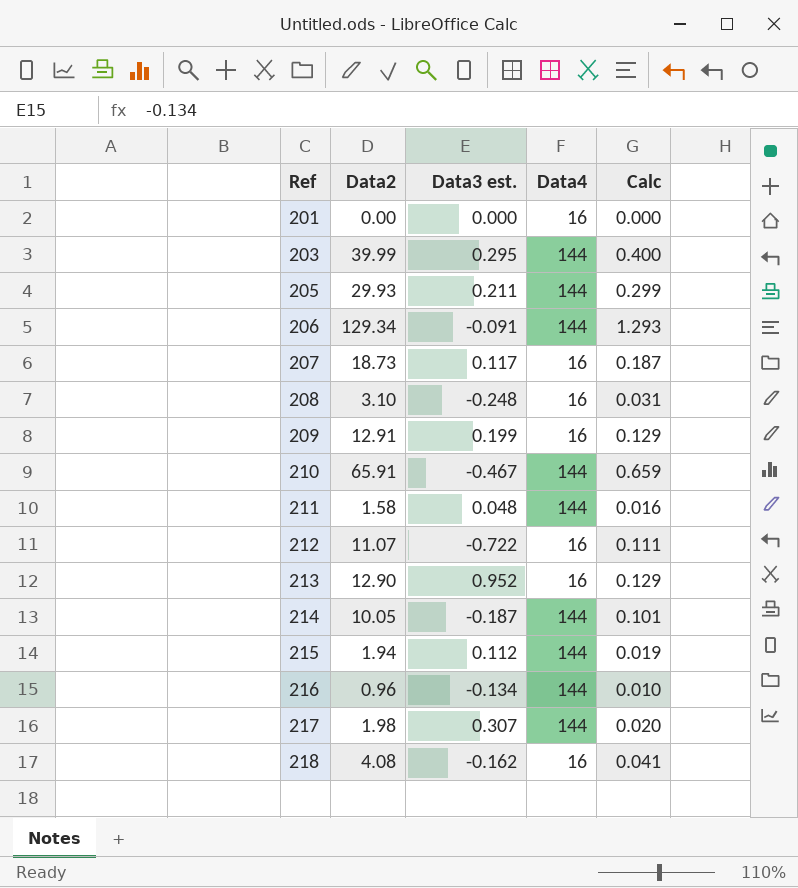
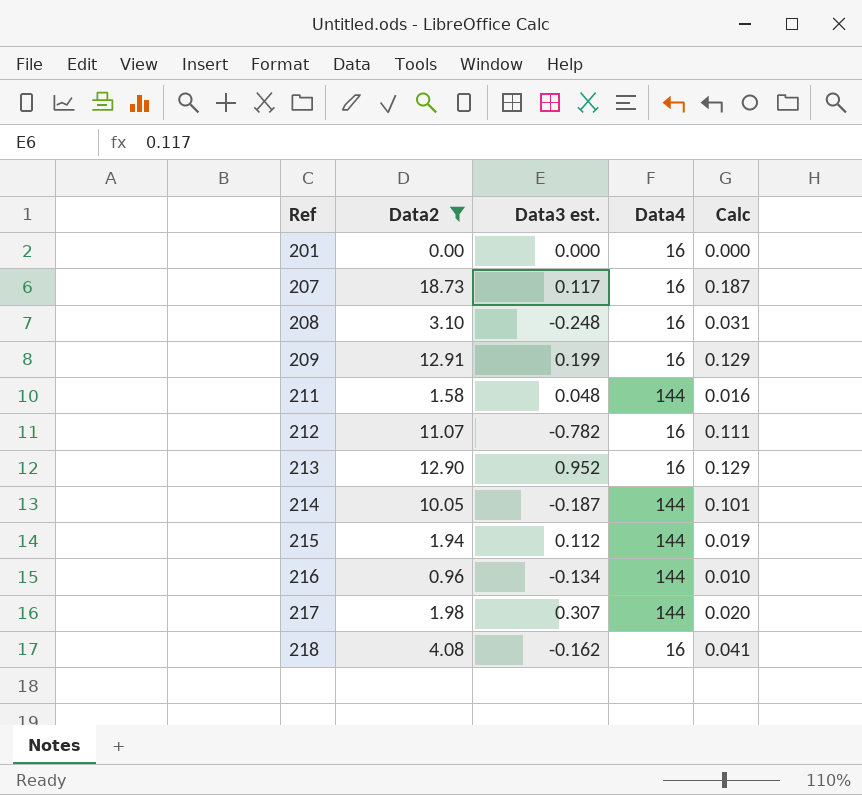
filter: none -> Data2 <= 18.73
212 | Data3 est.: -0.722 -> -0.782

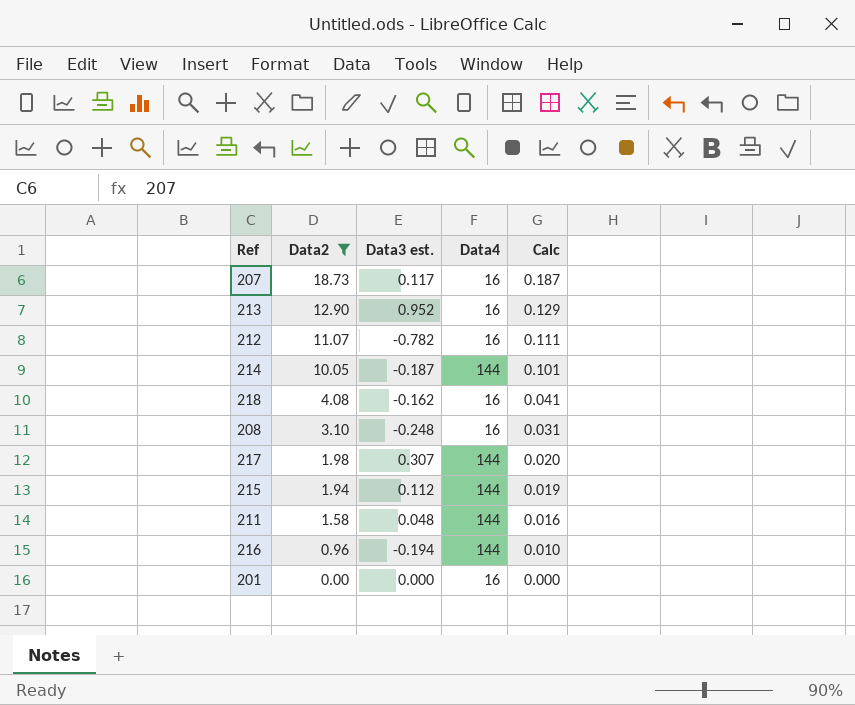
row order: Ref ascending -> Data2 descending
row 209: 12.91 | 0.199 | 16 | 0.129 -> none
216 | Data3 est.: -0.134 -> -0.194

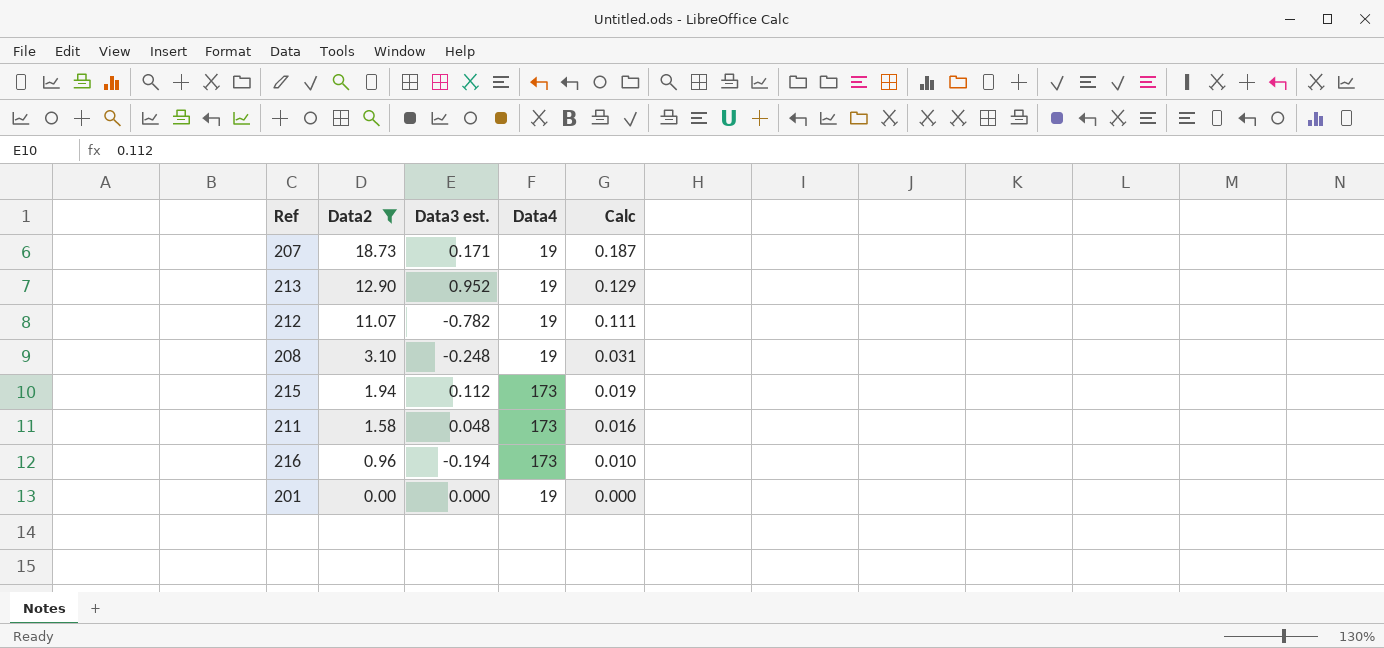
row 214: 10.05 | -0.187 | 144 | 0.101 -> none
row 218: 4.08 | -0.162 | 16 | 0.041 -> none
row 217: 1.98 | 0.307 | 144 | 0.020 -> none
207 | Data3 est.: 0.117 -> 0.171
207 | Data4: 16 -> 19
213 | Data4: 16 -> 19
212 | Data4: 16 -> 19
208 | Data4: 16 -> 19
215 | Data4: 144 -> 173
211 | Data4: 144 -> 173
216 | Data4: 144 -> 173
201 | Data4: 16 -> 19

